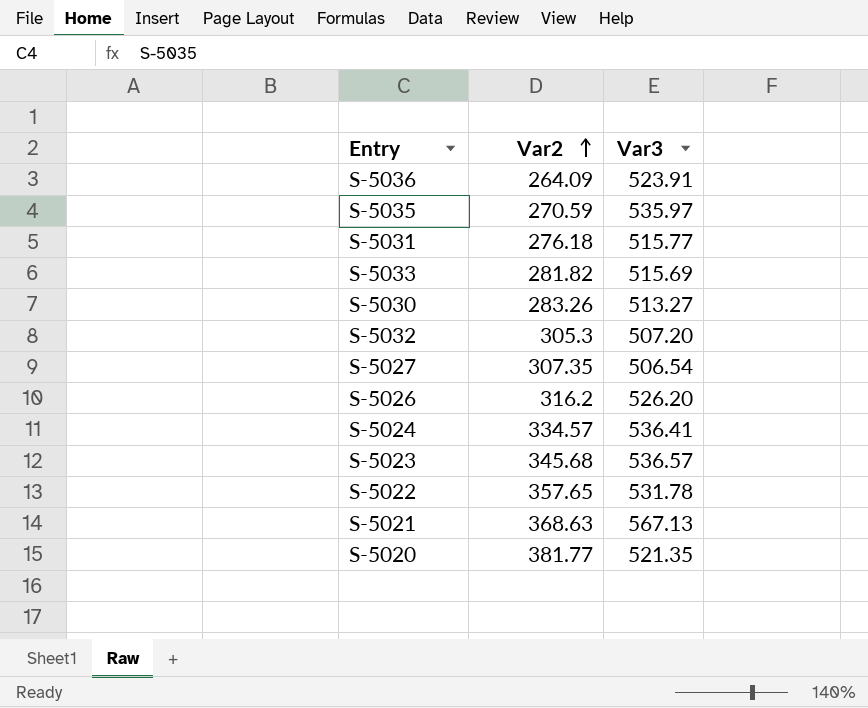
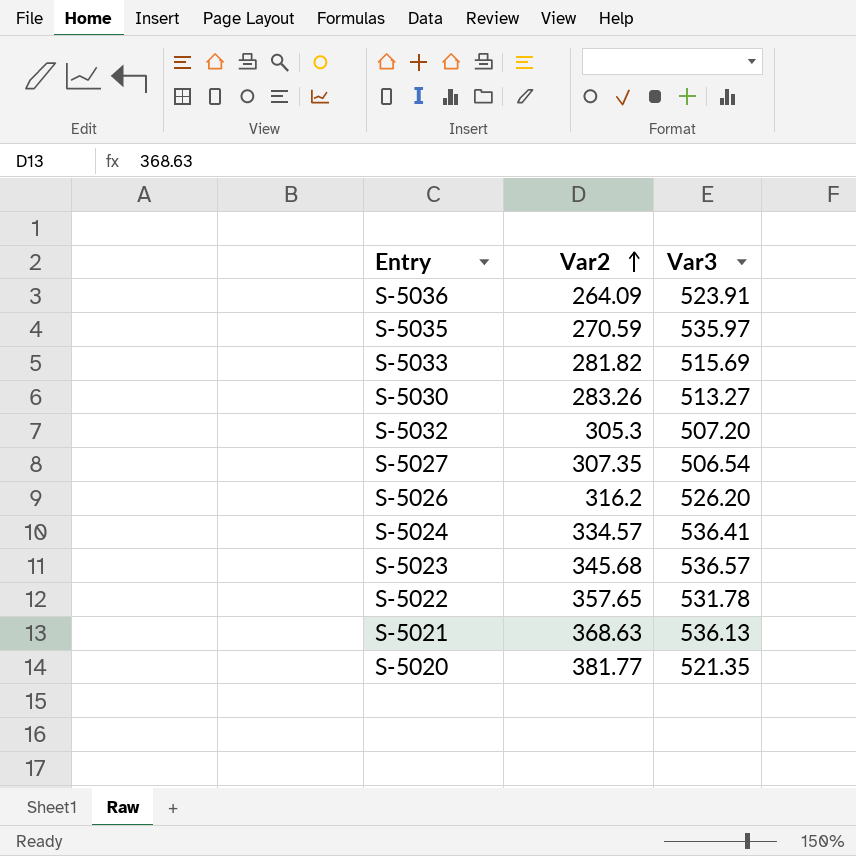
row S-5031: 276.18 | 515.77 -> none
S-5021 | Var3: 567.13 -> 536.13

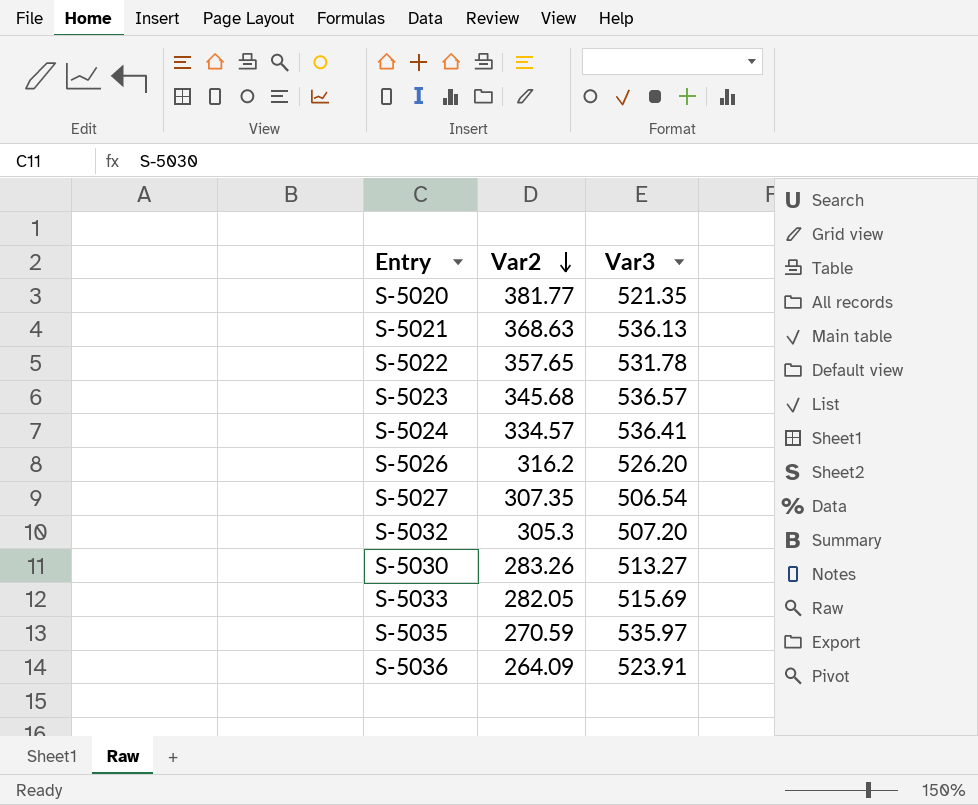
row order: Var2 ascending -> Var2 descending
S-5033 | Var2: 281.82 -> 282.05

